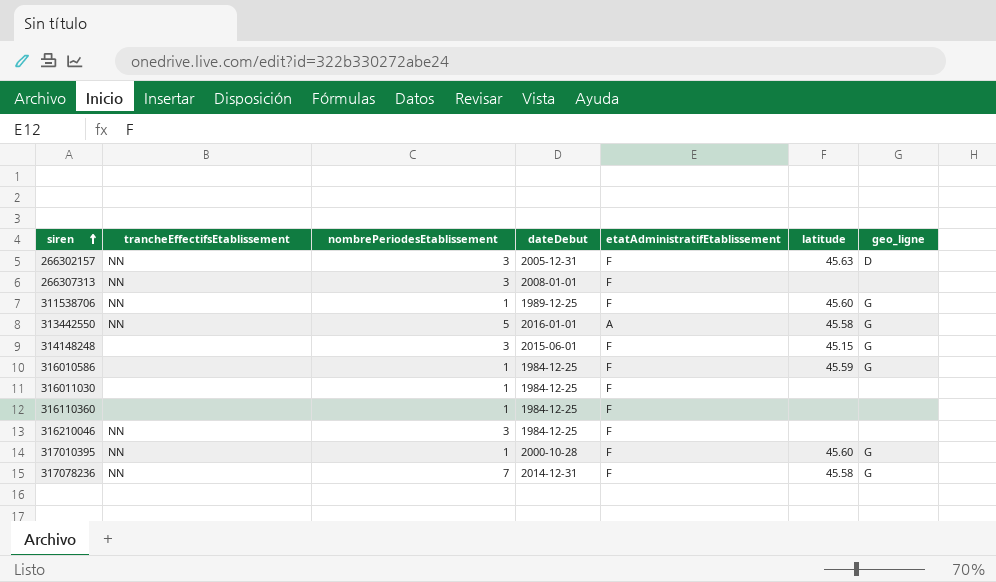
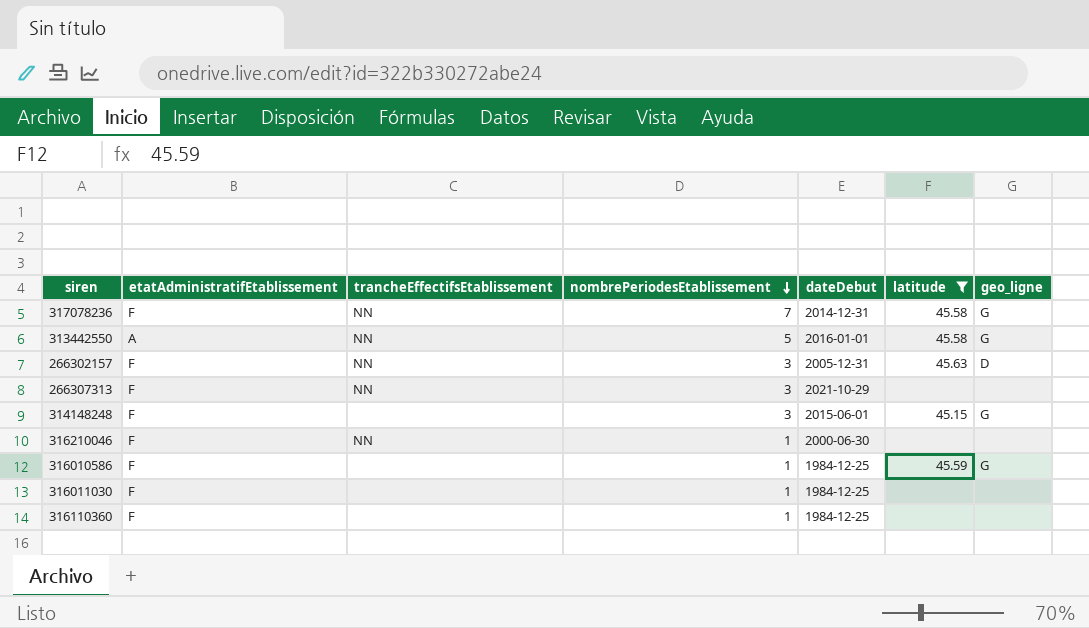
filter: none -> latitude != 45.60
row order: siren ascending -> nombrePeriodesEtablissement descending
column etatAdministratifEtablissement | position: 5 -> 2
266307313 | dateDebut: 2008-01-01 -> 2021-10-29
316210046 | nombrePeriodesEtablissement: 3 -> 1
316210046 | dateDebut: 1984-12-25 -> 2000-06-30

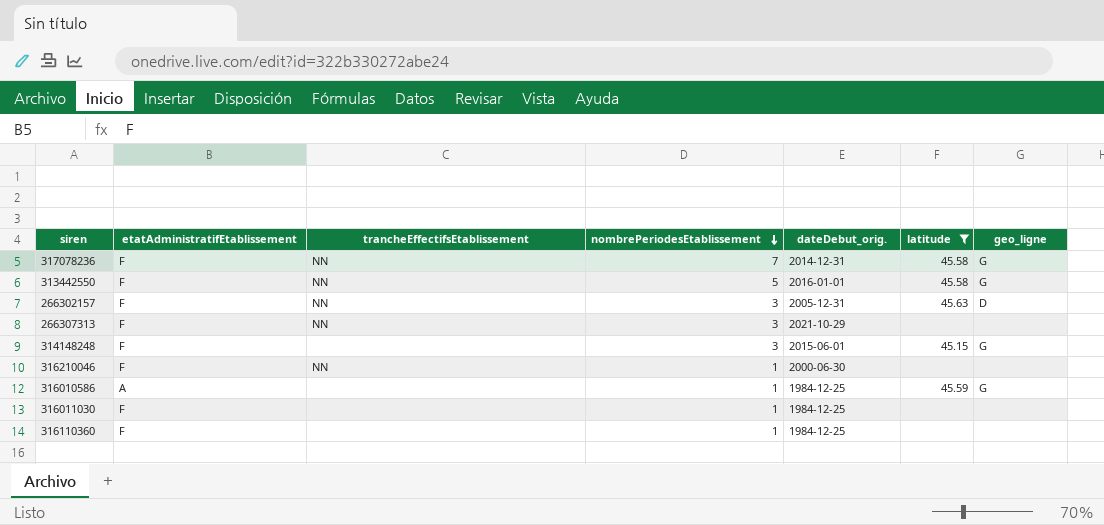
column name: dateDebut -> dateDebut_orig.
313442550 | etatAdministratifEtablissement: A -> F
316010586 | etatAdministratifEtablissement: F -> A

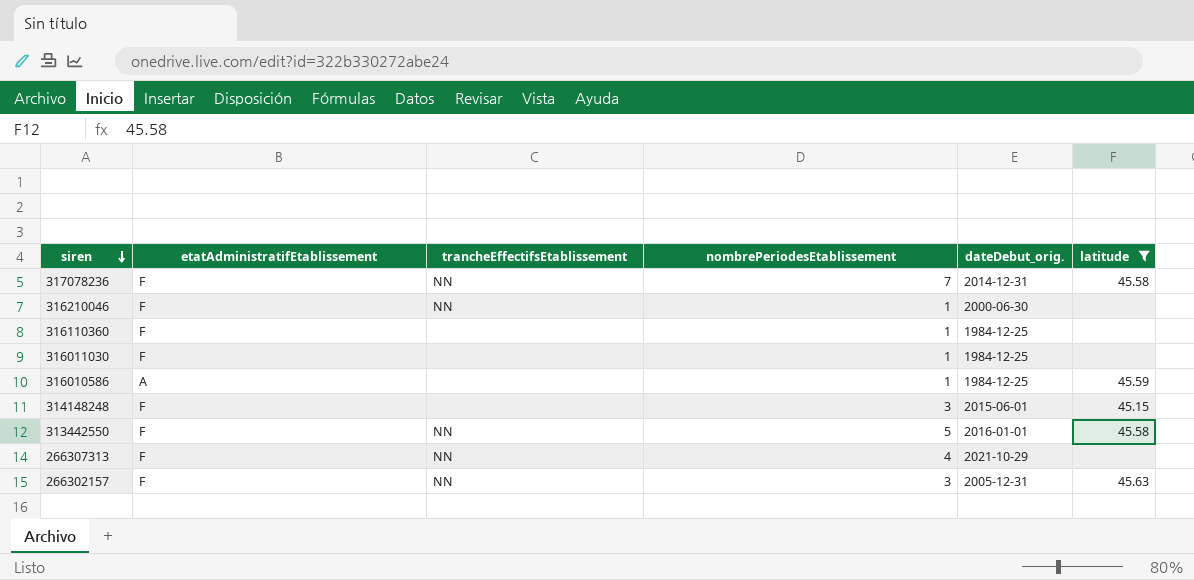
row order: nombrePeriodesEtablissement descending -> siren descending
column geo_ligne | position: 7 -> none
266307313 | nombrePeriodesEtablissement: 3 -> 4

